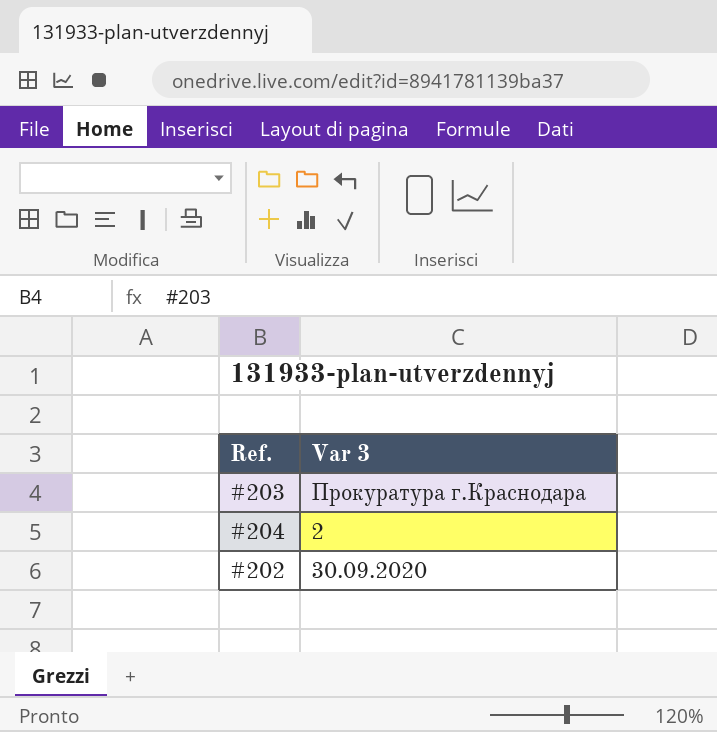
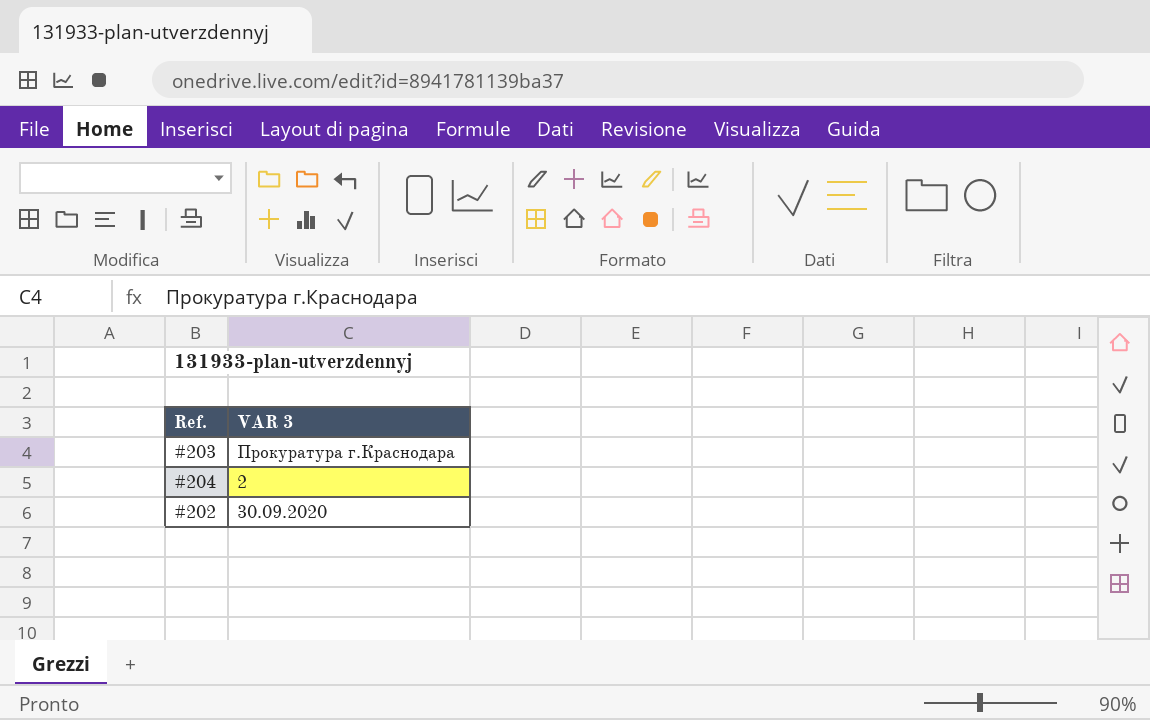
column name: Var 3 -> VAR 3

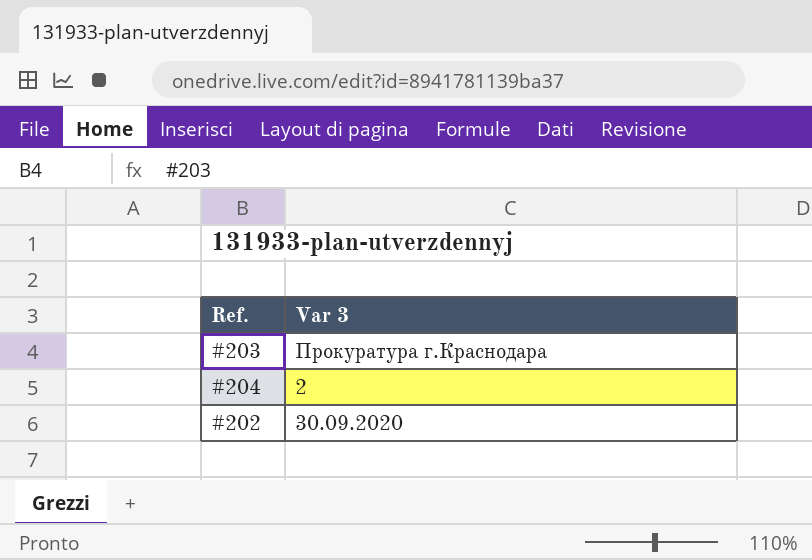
column name: VAR 3 -> Var 3

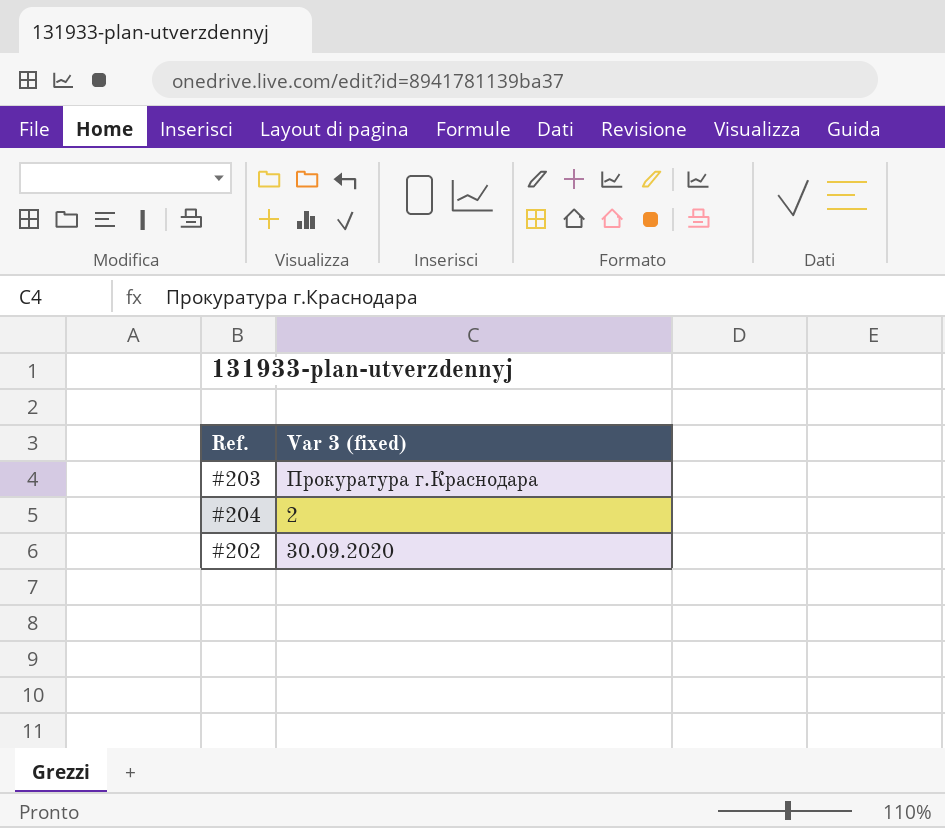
column name: Var 3 -> Var 3 (fixed)

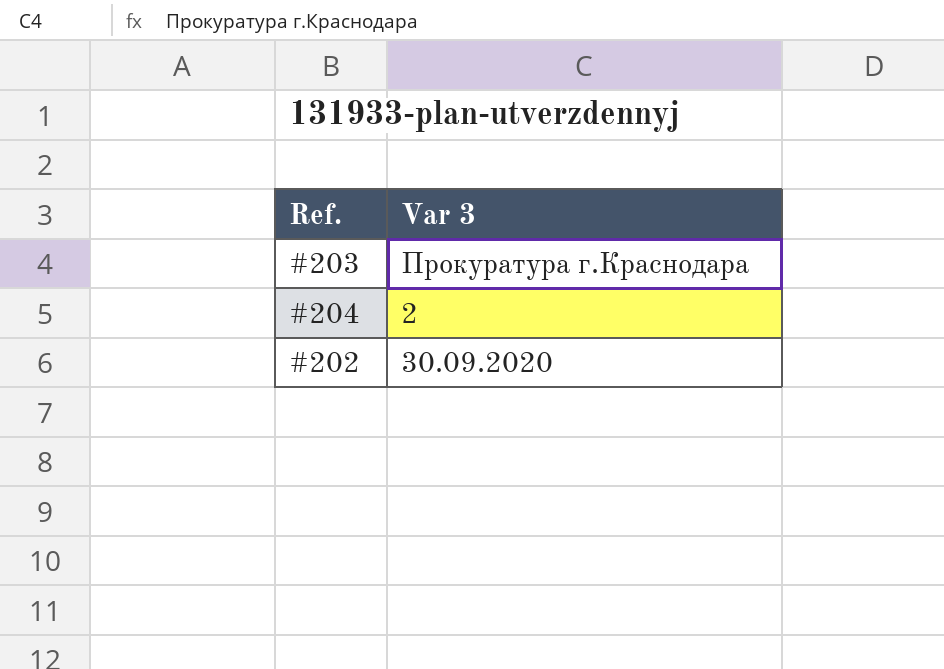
column name: Var 3 (fixed) -> Var 3

